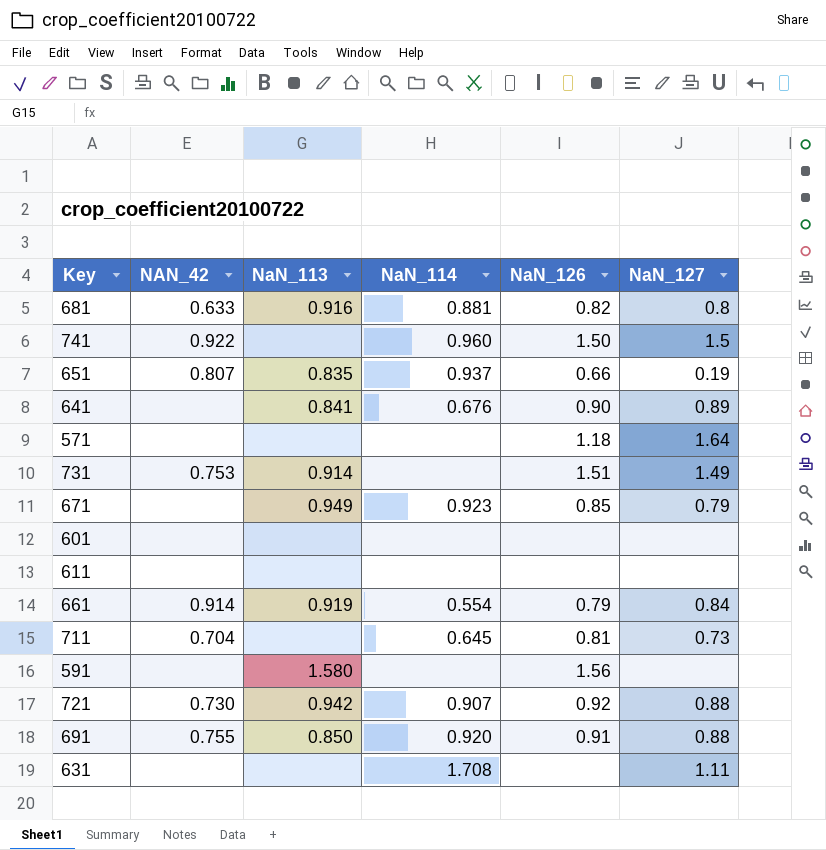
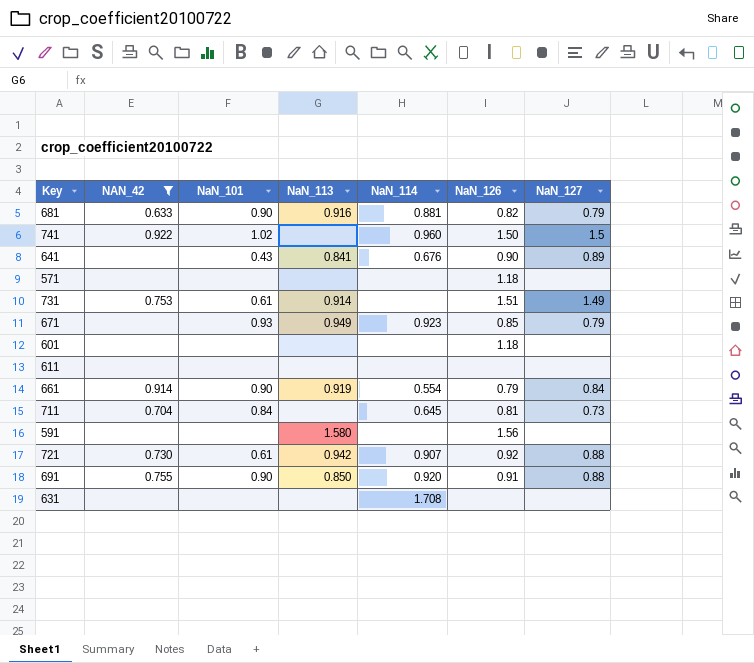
filter: none -> NAN_42 != 0.807
column NaN_101 | position: none -> 3
681 | NaN_127: 0.8 -> 0.79
571 | NaN_127: 1.64 -> none
601 | NaN_126: none -> 1.18
631 | NaN_127: 1.11 -> none

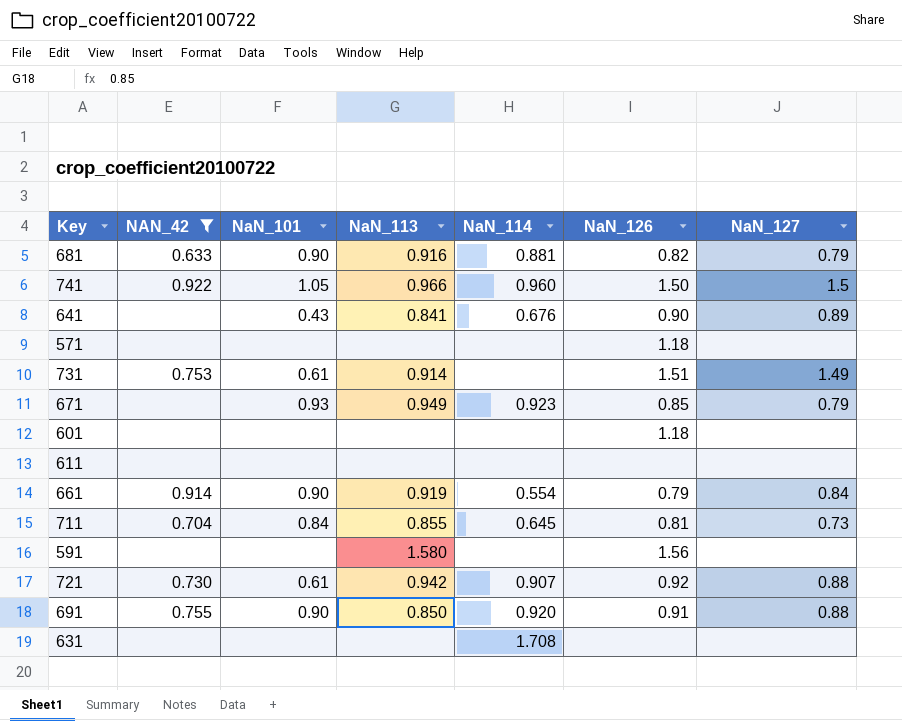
741 | NaN_101: 1.02 -> 1.05
741 | NaN_113: none -> 0.966
711 | NaN_113: none -> 0.855

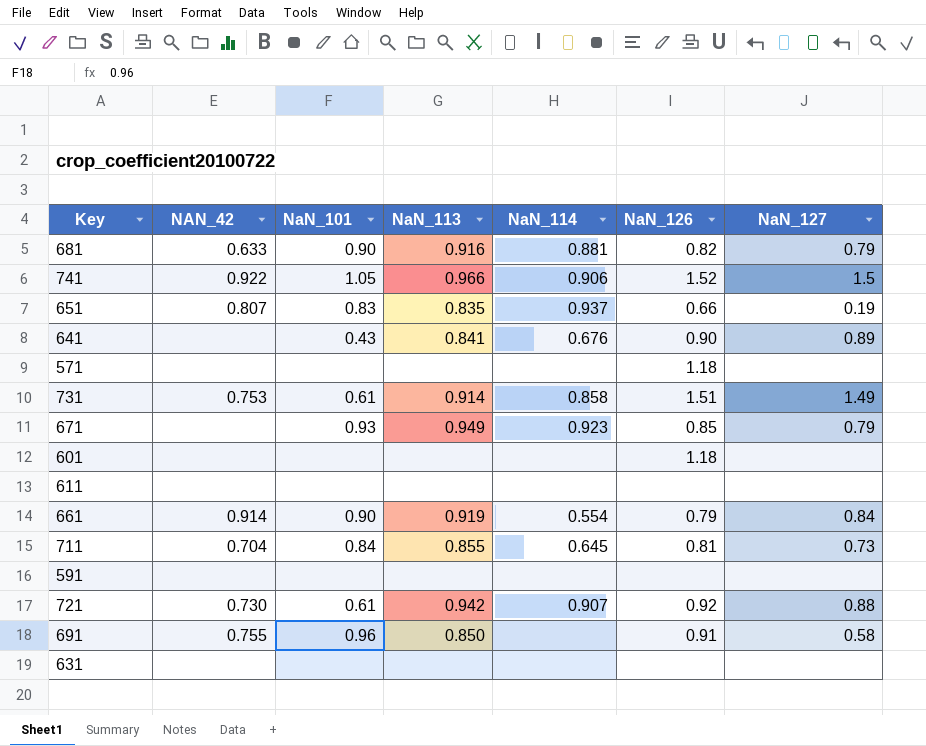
filter: NAN_42 != 0.807 -> none
741 | NaN_114: 0.960 -> 0.906
741 | NaN_126: 1.50 -> 1.52
731 | NaN_114: none -> 0.858
591 | NaN_113: 1.580 -> none
591 | NaN_126: 1.56 -> none
691 | NaN_101: 0.90 -> 0.96
691 | NaN_114: 0.920 -> none
691 | NaN_127: 0.88 -> 0.58
631 | NaN_114: 1.708 -> none

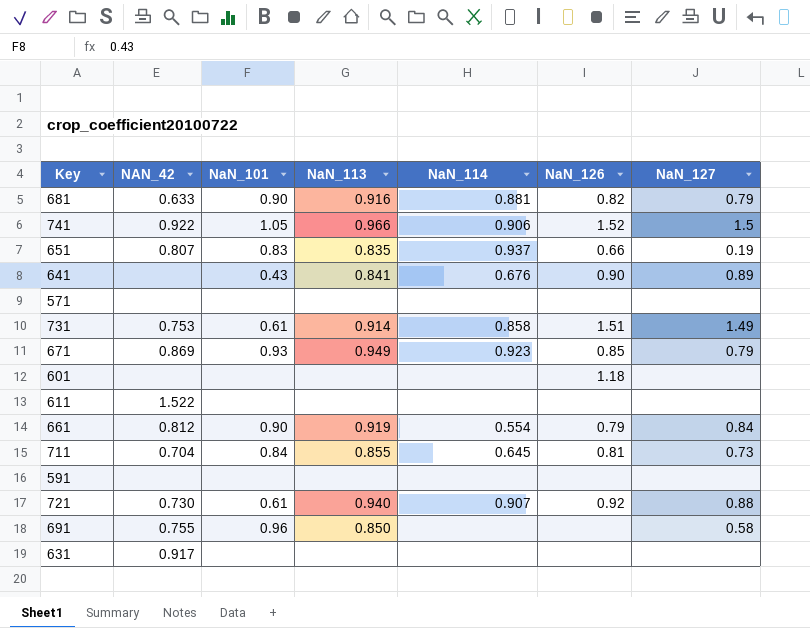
571 | NaN_126: 1.18 -> none
671 | NAN_42: none -> 0.869
611 | NAN_42: none -> 1.522
661 | NAN_42: 0.914 -> 0.812
721 | NaN_113: 0.942 -> 0.940
691 | NaN_126: 0.91 -> none
631 | NAN_42: none -> 0.917

